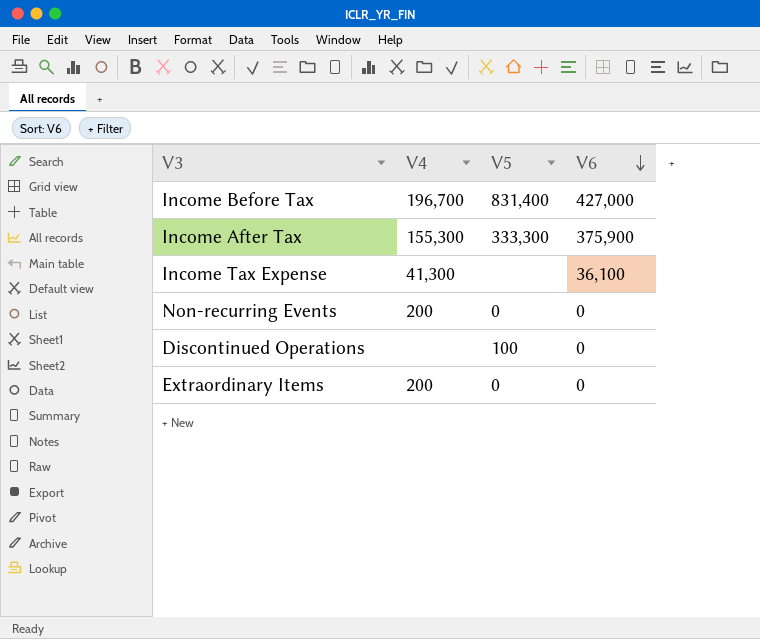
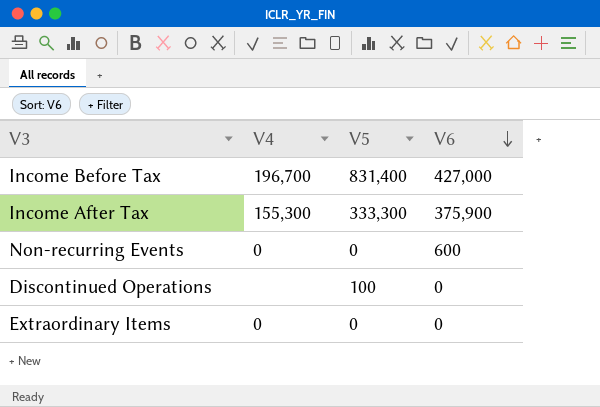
row Income Tax Expense: 41,300 | none | 36,100 -> none
Non-recurring Events | V4: 200 -> 0
Non-recurring Events | V6: 0 -> 600
Extraordinary Items | V4: 200 -> 0

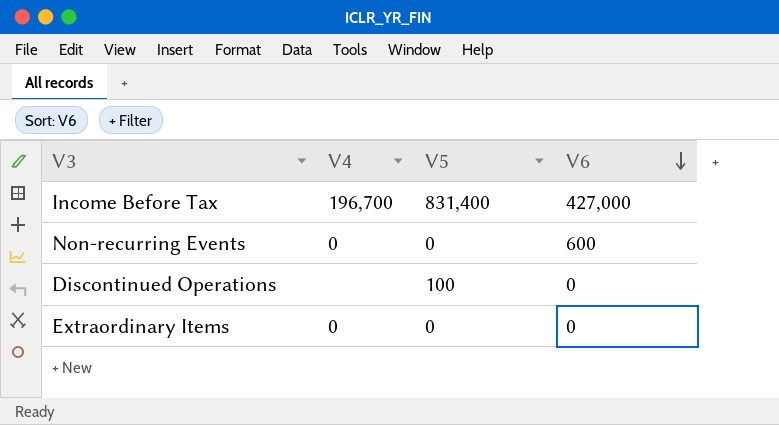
row Income After Tax: 155,300 | 333,300 | 375,900 -> none

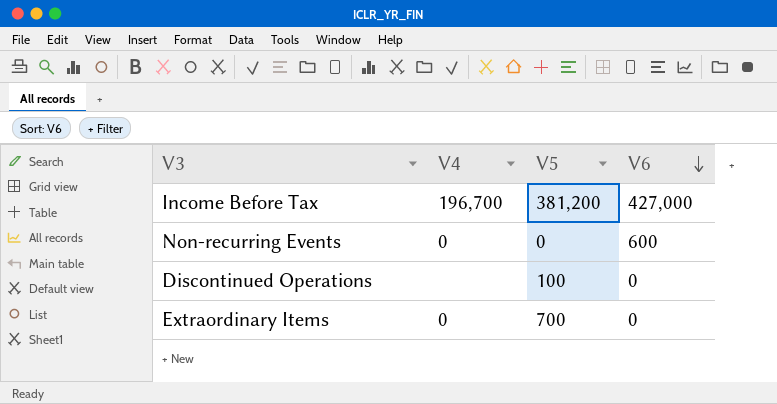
Income Before Tax | V5: 831,400 -> 381,200
Extraordinary Items | V5: 0 -> 700

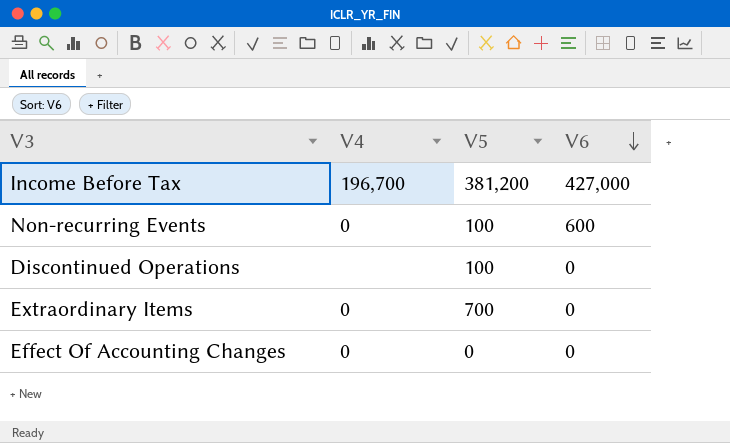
Non-recurring Events | V5: 0 -> 100
row Effect Of Accounting Changes: none -> 0 | 0 | 0

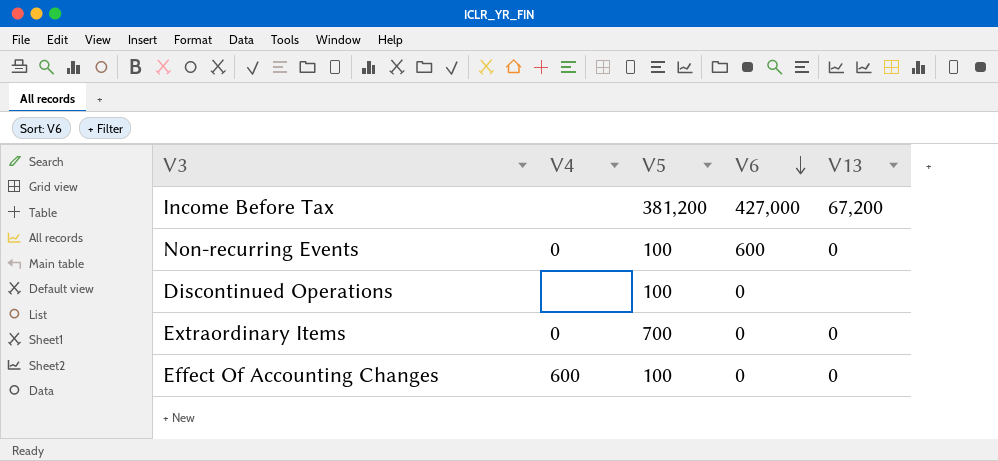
column V13 | position: none -> 5
Income Before Tax | V4: 196,700 -> none
Effect Of Accounting Changes | V4: 0 -> 600
Effect Of Accounting Changes | V5: 0 -> 100

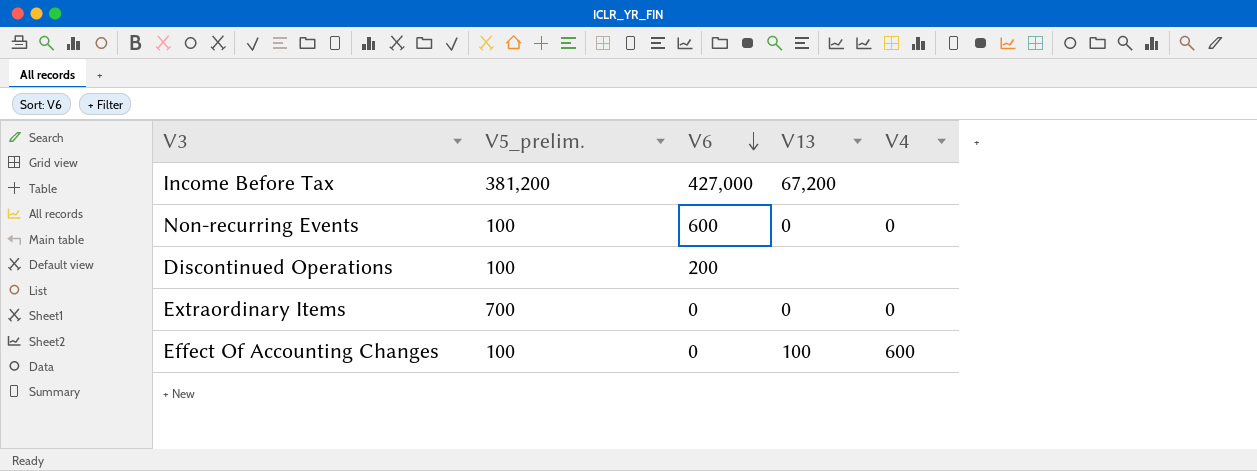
column name: V5 -> V5_prelim.
column V4 | position: 2 -> 5
Discontinued Operations | V6: 0 -> 200
Effect Of Accounting Changes | V13: 0 -> 100

